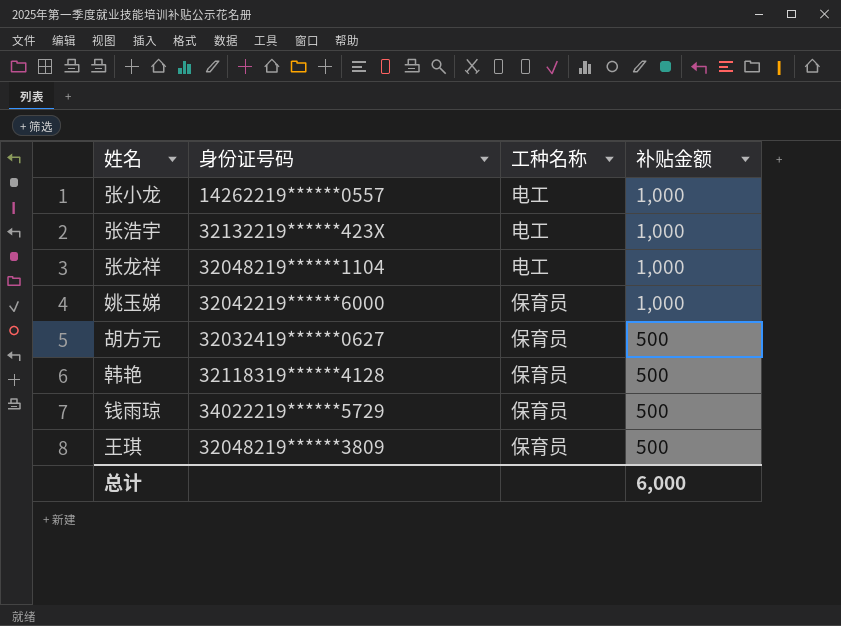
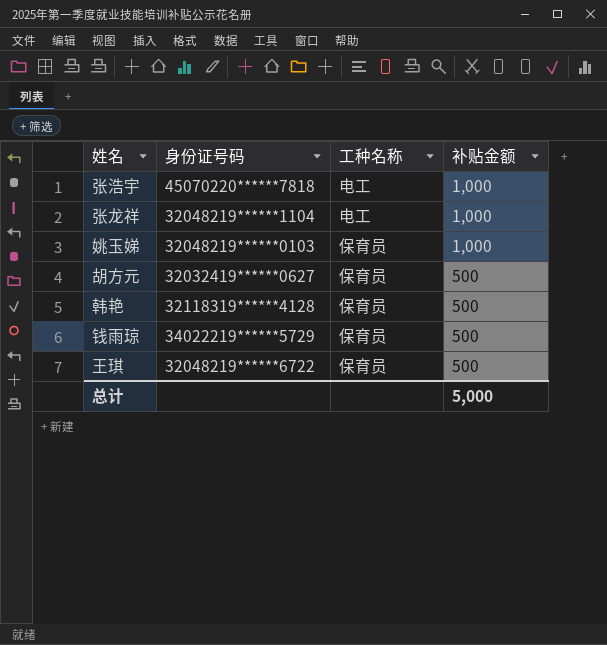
row 张小龙: 14262219******0557 | 电工 | 1,000 -> none
张浩宇 | 身份证号码: 32132219******423X -> 45070220******7818
姚玉娣 | 身份证号码: 32042219******6000 -> 32048219******0103
王琪 | 身份证号码: 32048219******3809 -> 32048219******6722
总计 | 补贴金额: 6,000 -> 5,000

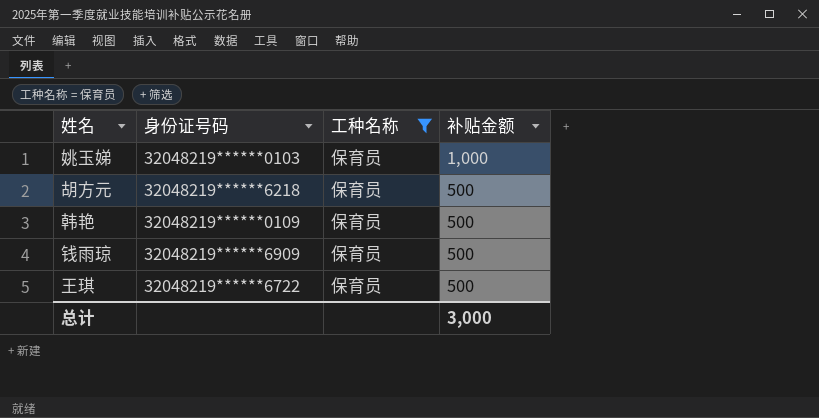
filter: none -> 工种名称 = 保育员
胡方元 | 身份证号码: 32032419******0627 -> 32048219******6218
韩艳 | 身份证号码: 32118319******4128 -> 32048219******0109
钱雨琼 | 身份证号码: 34022219******5729 -> 32048219******6909
总计 | 补贴金额: 5,000 -> 3,000

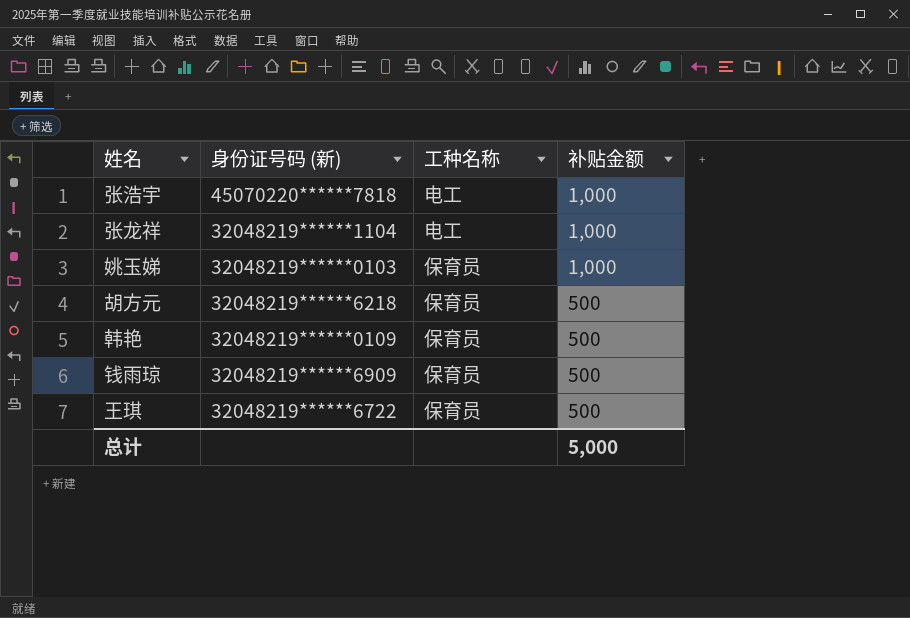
filter: 工种名称 = 保育员 -> none
column name: 身份证号码 -> 身份证号码 (新)
总计 | 补贴金额: 3,000 -> 5,000

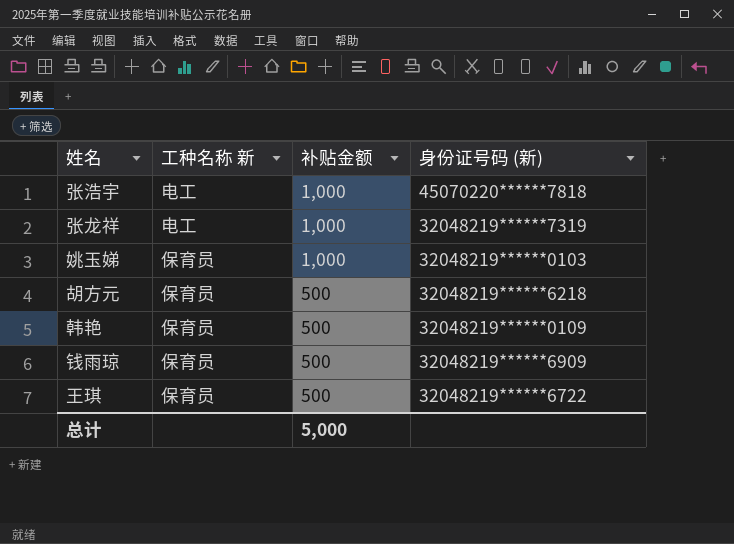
column name: 工种名称 -> 工种名称 新
column 身份证号码 (新) | position: 2 -> 4
张龙祥 | 身份证号码 (新): 32048219******1104 -> 32048219******7319

